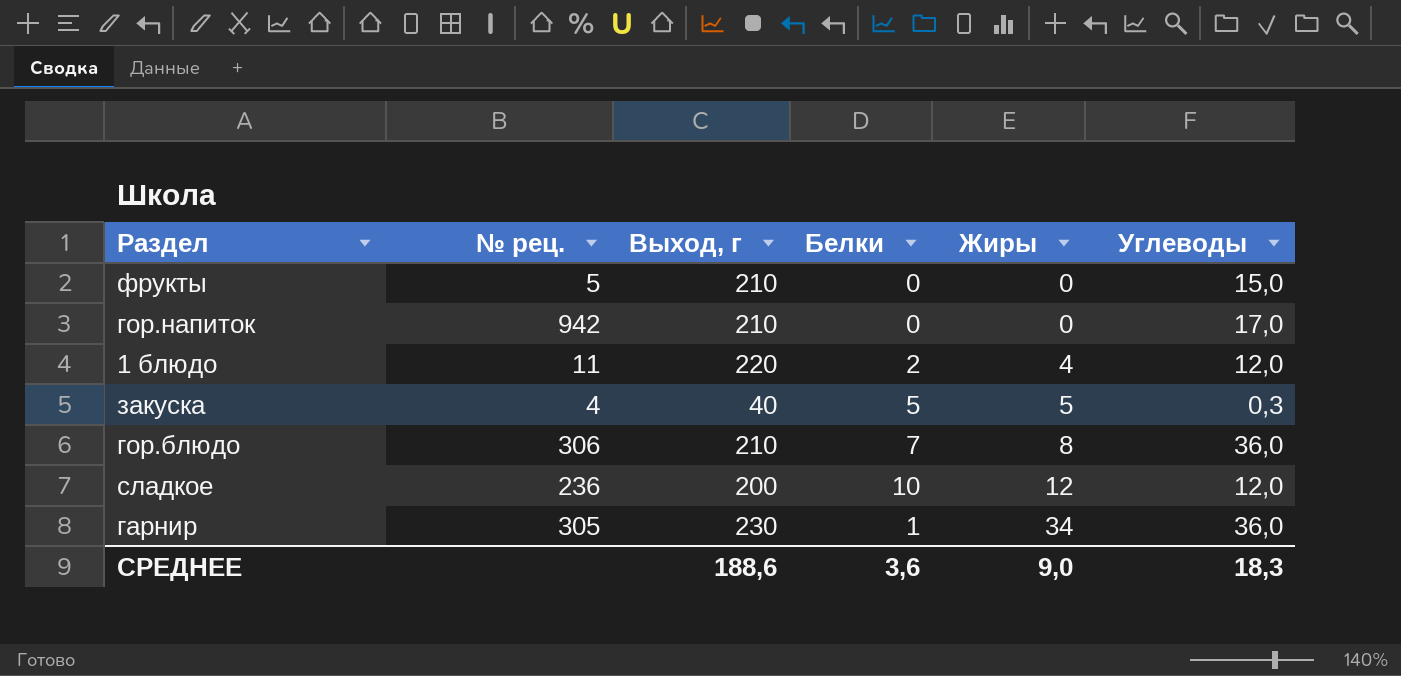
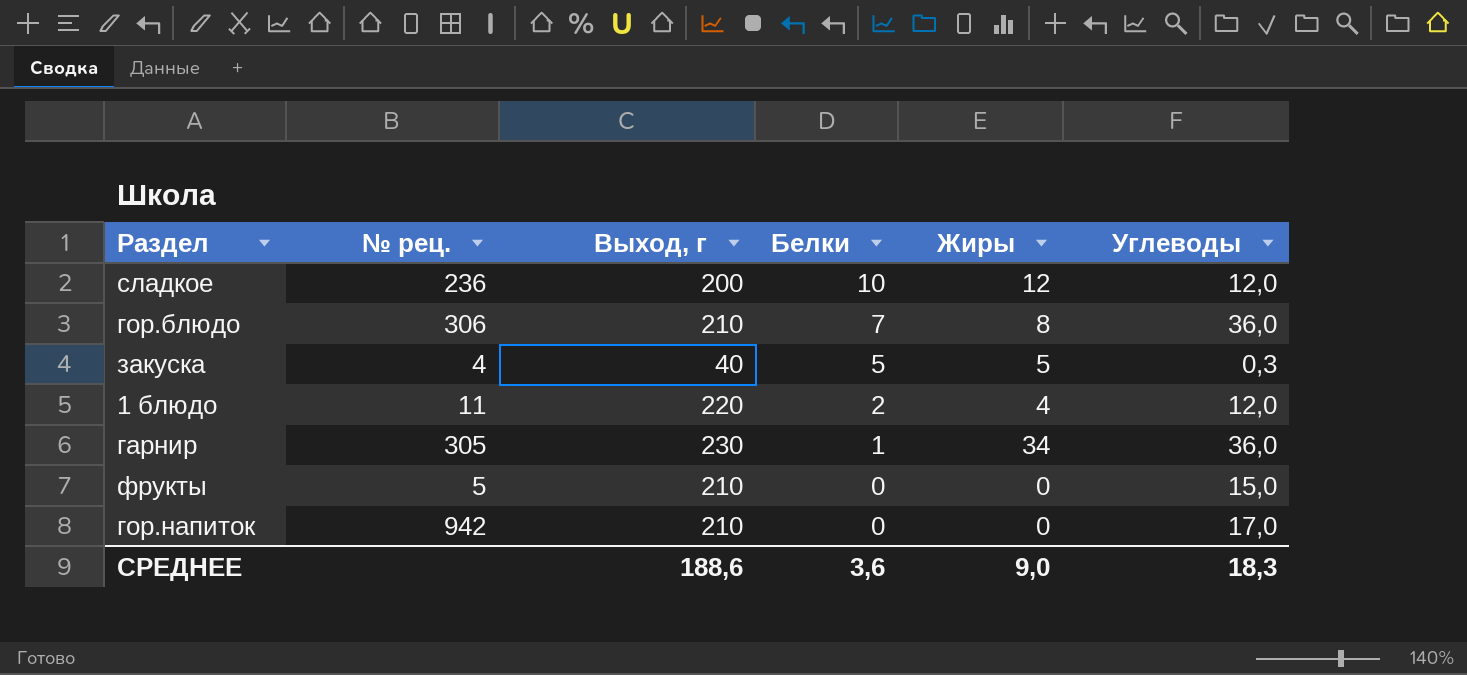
row order: Жиры ascending -> Белки descending

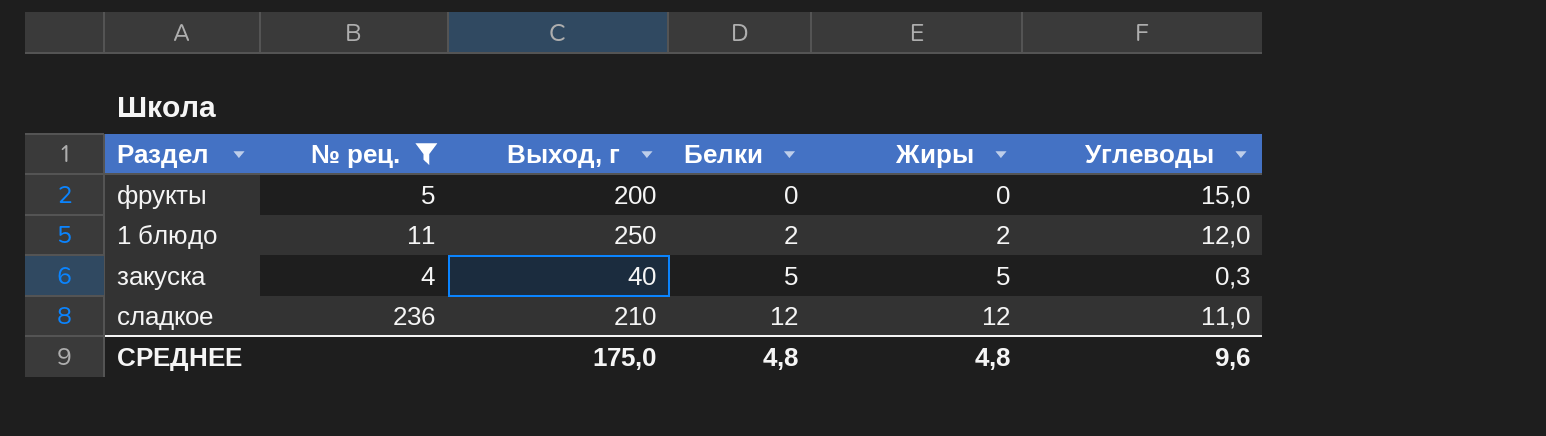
filter: none -> № рец. <= 236
row order: Белки descending -> Белки ascending
фрукты | Выход, г: 210 -> 200
1 блюдо | Выход, г: 220 -> 250
1 блюдо | Жиры: 4 -> 2
сладкое | Выход, г: 200 -> 210
сладкое | Белки: 10 -> 12
сладкое | Углеводы: 12,0 -> 11,0
СРЕДНЕЕ | Выход, г: 188,6 -> 175,0
СРЕДНЕЕ | Белки: 3,6 -> 4,8
СРЕДНЕЕ | Жиры: 9,0 -> 4,8
СРЕДНЕЕ | Углеводы: 18,3 -> 9,6

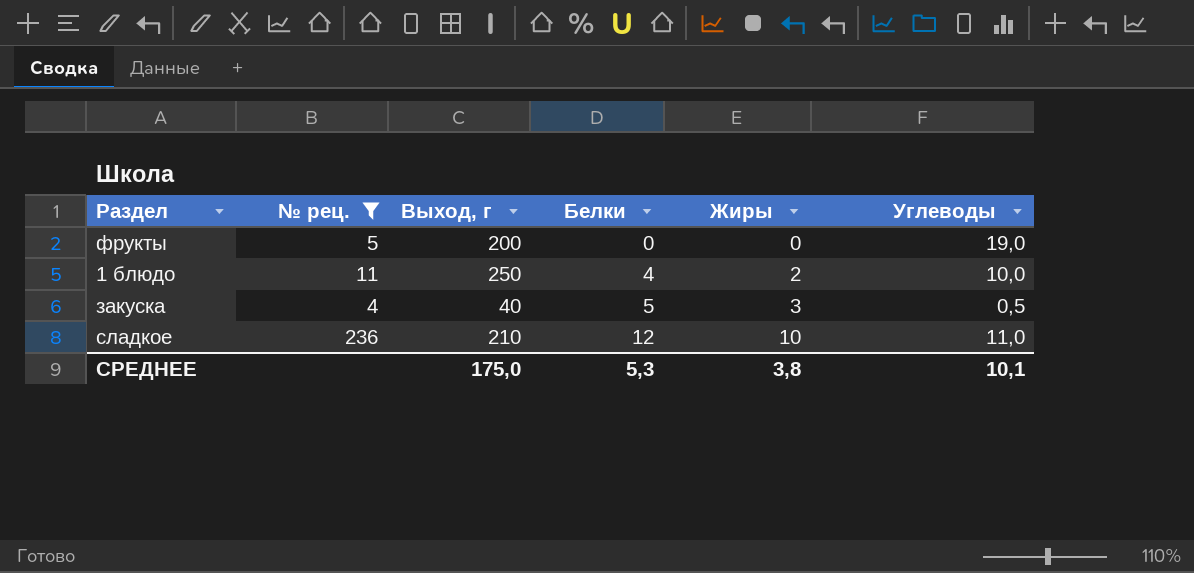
фрукты | Углеводы: 15,0 -> 19,0
1 блюдо | Белки: 2 -> 4
1 блюдо | Углеводы: 12,0 -> 10,0
закуска | Жиры: 5 -> 3
закуска | Углеводы: 0,3 -> 0,5
сладкое | Жиры: 12 -> 10
СРЕДНЕЕ | Белки: 4,8 -> 5,3
СРЕДНЕЕ | Жиры: 4,8 -> 3,8
СРЕДНЕЕ | Углеводы: 9,6 -> 10,1

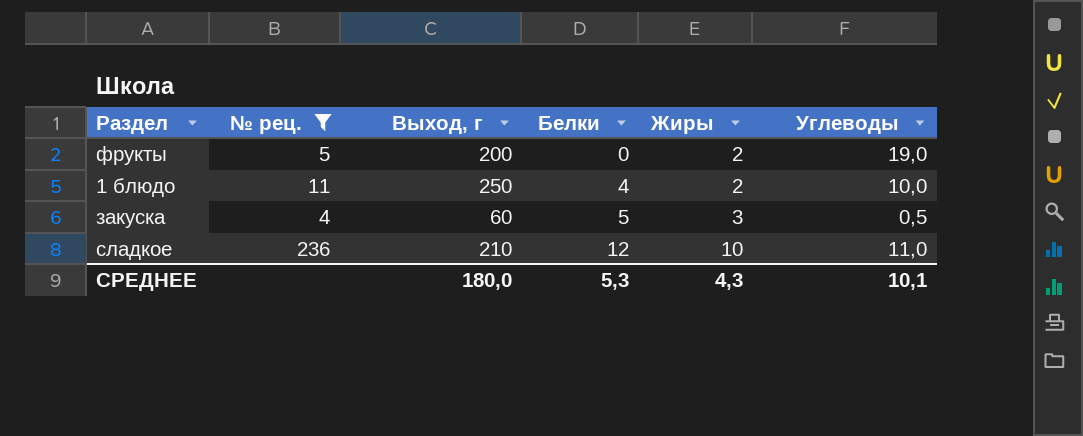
фрукты | Жиры: 0 -> 2
закуска | Выход, г: 40 -> 60
СРЕДНЕЕ | Выход, г: 175,0 -> 180,0
СРЕДНЕЕ | Жиры: 3,8 -> 4,3

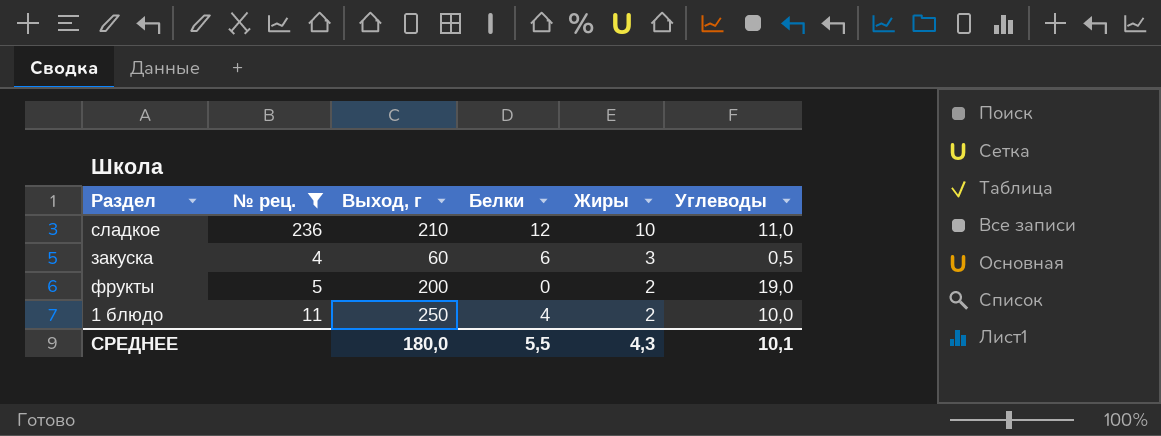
row order: Белки ascending -> Жиры descending
закуска | Белки: 5 -> 6
СРЕДНЕЕ | Белки: 5,3 -> 5,5

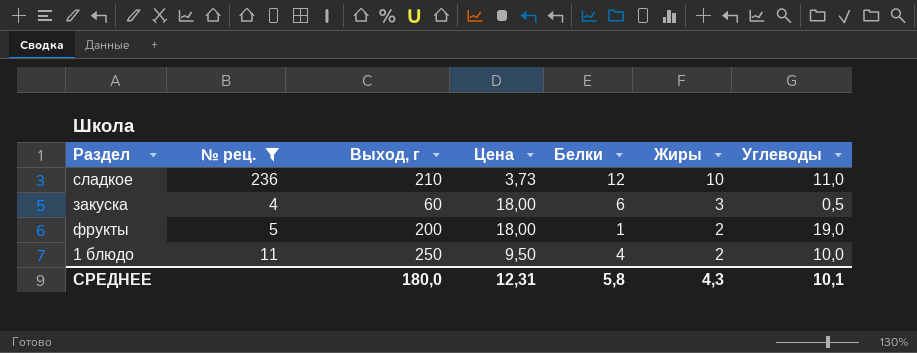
column Цена | position: none -> 4
фрукты | Белки: 0 -> 1
СРЕДНЕЕ | Белки: 5,5 -> 5,8

